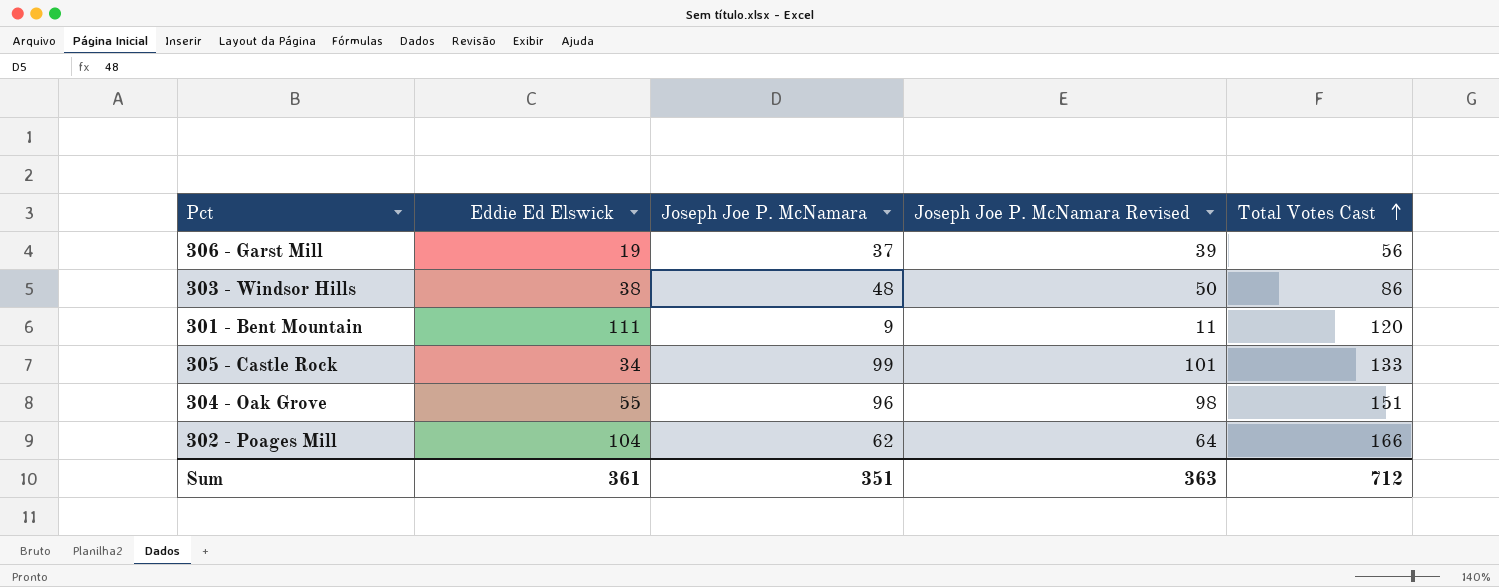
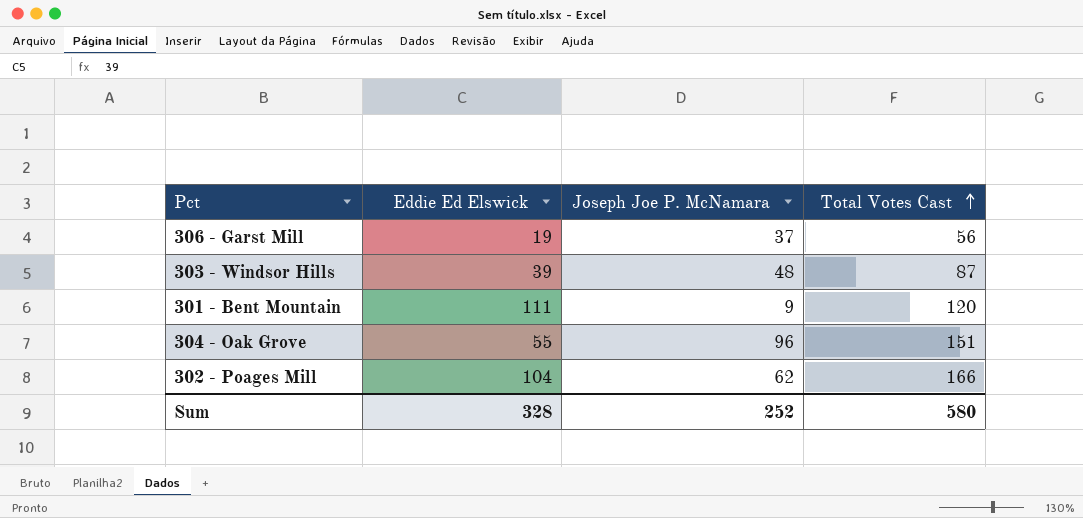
column Joseph Joe P. McNamara Revised | formula: [Joseph Joe P. McNamara] + 2 -> none
row 305 - Castle Rock: 34 | 99 | 101 | 133 -> none
303 - Windsor Hills | Eddie Ed Elswick: 38 -> 39
303 - Windsor Hills | Total Votes Cast: 86 -> 87
Sum | Eddie Ed Elswick: 361 -> 328
Sum | Joseph Joe P. McNamara: 351 -> 252
Sum | Total Votes Cast: 712 -> 580

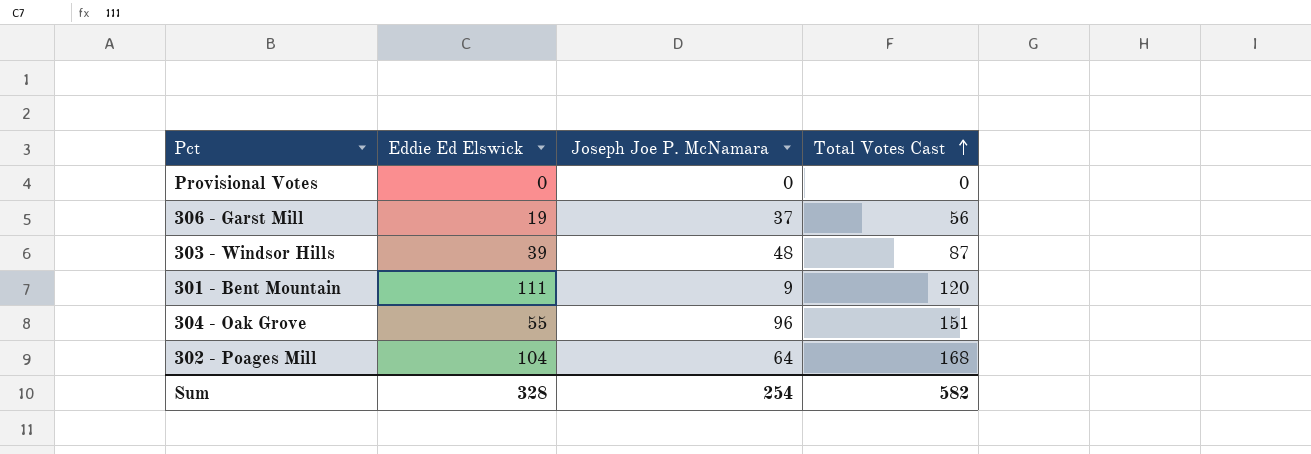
row Provisional Votes: none -> 0 | 0 | 0
302 - Poages Mill | Joseph Joe P. McNamara: 62 -> 64
302 - Poages Mill | Total Votes Cast: 166 -> 168
Sum | Joseph Joe P. McNamara: 252 -> 254
Sum | Total Votes Cast: 580 -> 582

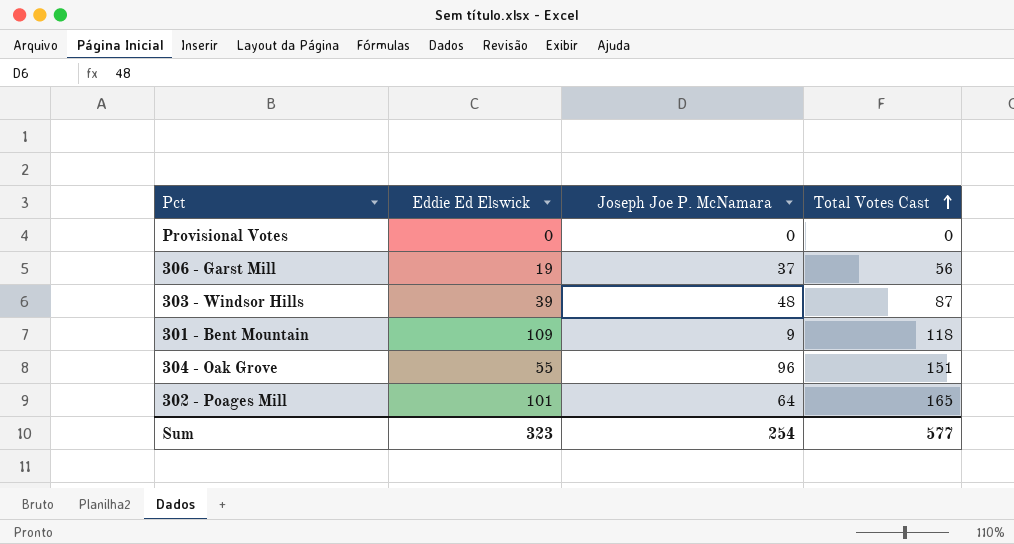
301 - Bent Mountain | Eddie Ed Elswick: 111 -> 109
301 - Bent Mountain | Total Votes Cast: 120 -> 118
302 - Poages Mill | Eddie Ed Elswick: 104 -> 101
302 - Poages Mill | Total Votes Cast: 168 -> 165
Sum | Eddie Ed Elswick: 328 -> 323
Sum | Total Votes Cast: 582 -> 577

